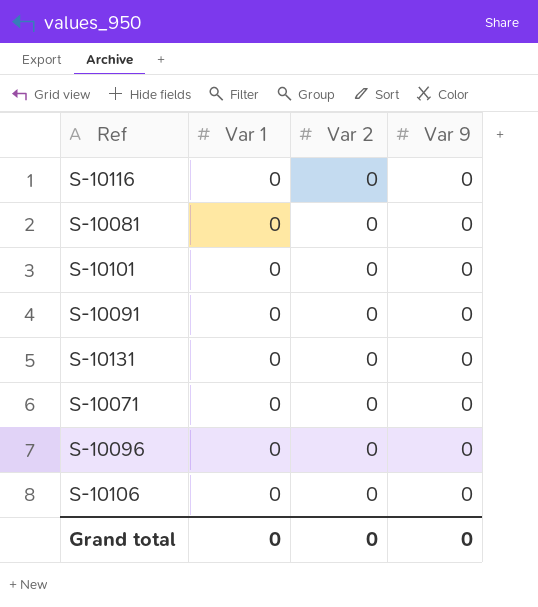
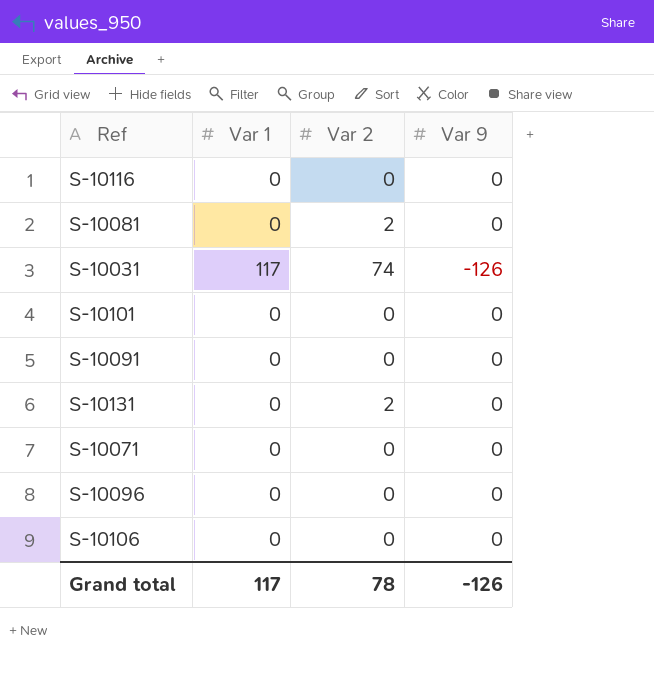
S-10081 | Var 2: 0 -> 2
row S-10031: none -> 117 | 74 | -126
S-10131 | Var 2: 0 -> 2
Grand total | Var 1: 0 -> 117
Grand total | Var 2: 0 -> 78
Grand total | Var 9: 0 -> -126

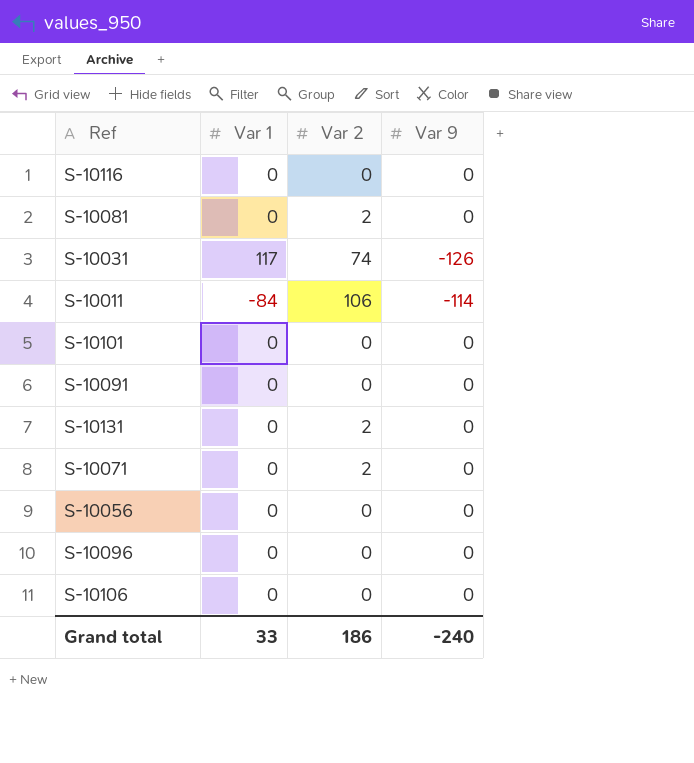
row S-10011: none -> -84 | 106 | -114
S-10071 | Var 2: 0 -> 2
row S-10056: none -> 0 | 0 | 0
Grand total | Var 1: 117 -> 33
Grand total | Var 2: 78 -> 186
Grand total | Var 9: -126 -> -240

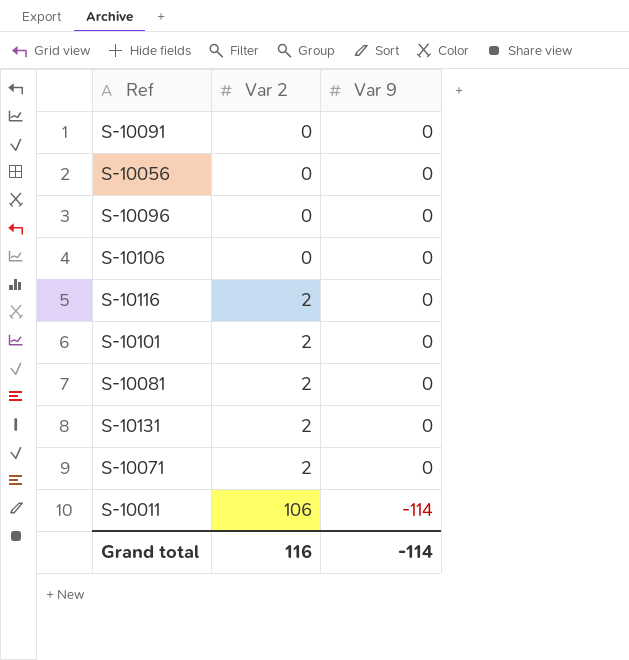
row order: none -> Var 2 ascending
column Var 1 | position: 2 -> none
row S-10031: 117 | 74 | -126 -> none
S-10116 | Var 2: 0 -> 2
S-10101 | Var 2: 0 -> 2
Grand total | Var 2: 186 -> 116
Grand total | Var 9: -240 -> -114

